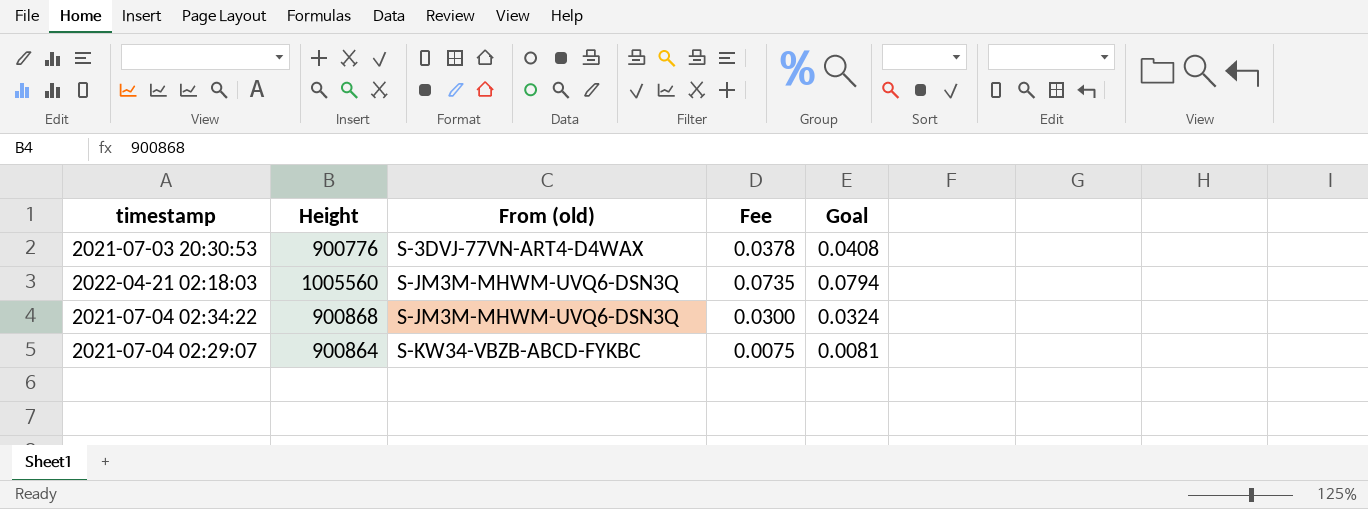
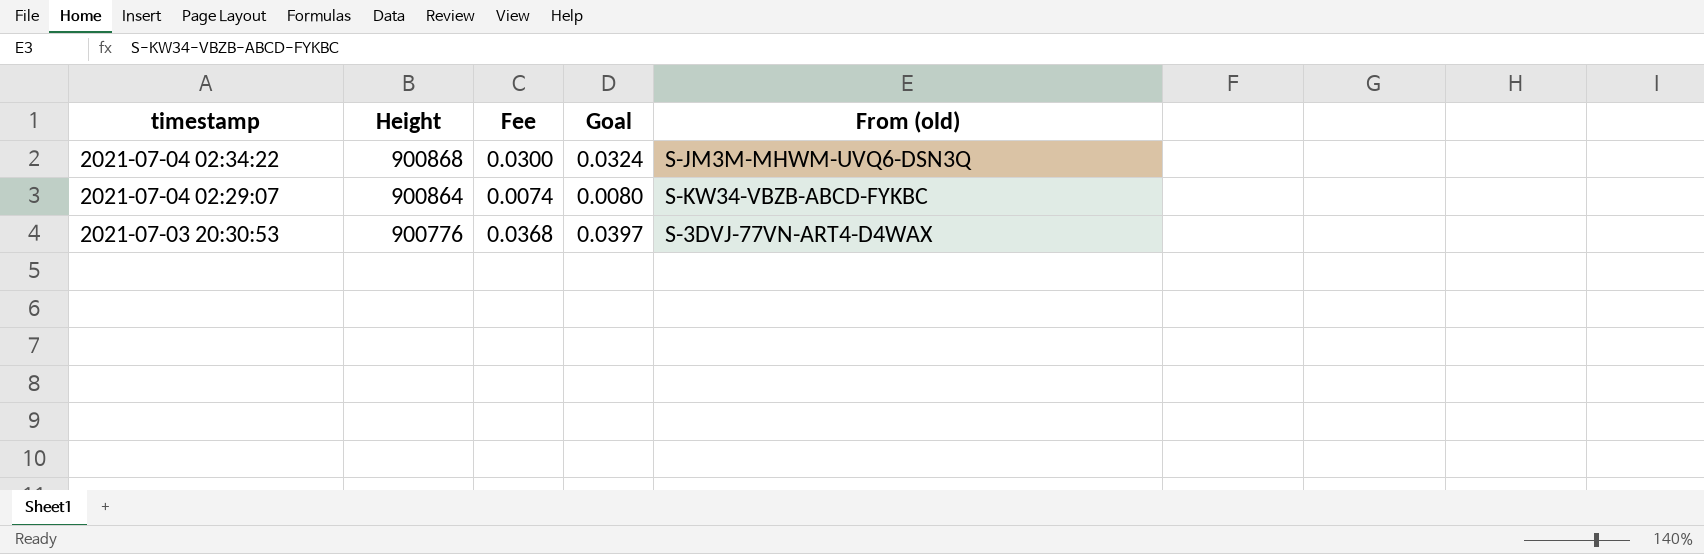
row order: From (old) ascending -> timestamp descending
column From (old) | position: 3 -> 5
row 2022-04-21 02:18:03: 1005560 | S-JM3M-MHWM-UVQ6-DSN3Q | 0.0735 | 0.0794 -> none
2021-07-04 02:29:07 | Fee: 0.0075 -> 0.0074
2021-07-04 02:29:07 | Goal: 0.0081 -> 0.0080
2021-07-03 20:30:53 | Fee: 0.0378 -> 0.0368
2021-07-03 20:30:53 | Goal: 0.0408 -> 0.0397

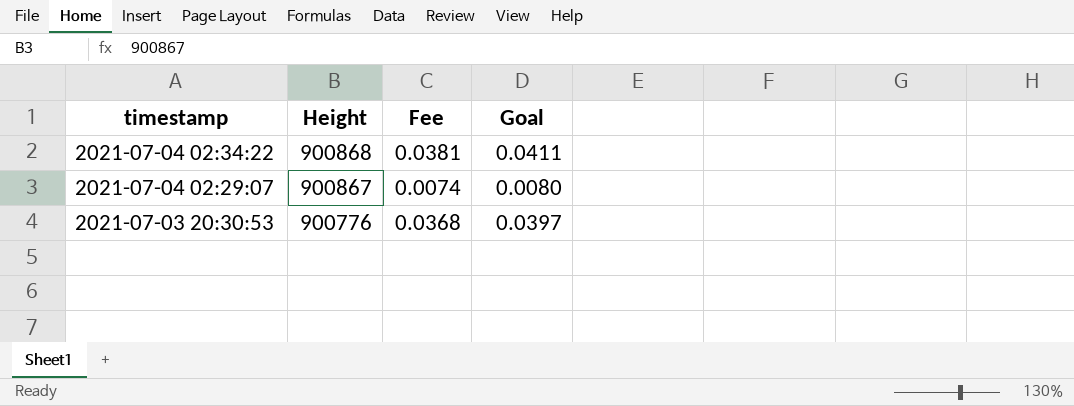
column From (old) | position: 5 -> none
2021-07-04 02:34:22 | Fee: 0.0300 -> 0.0381
2021-07-04 02:34:22 | Goal: 0.0324 -> 0.0411
2021-07-04 02:29:07 | Height: 900864 -> 900867

